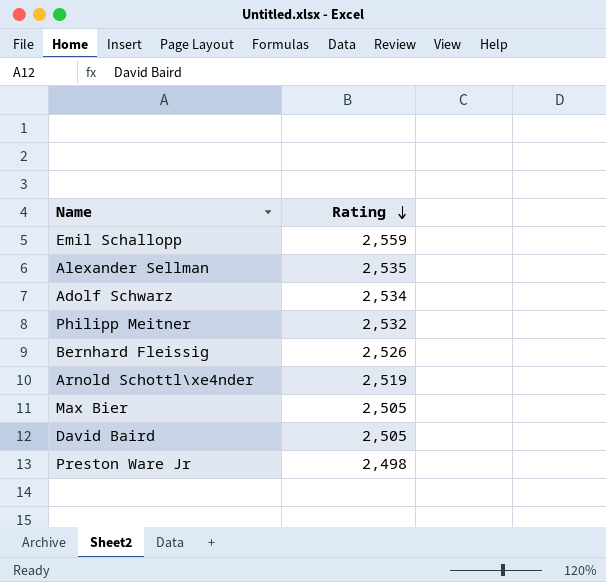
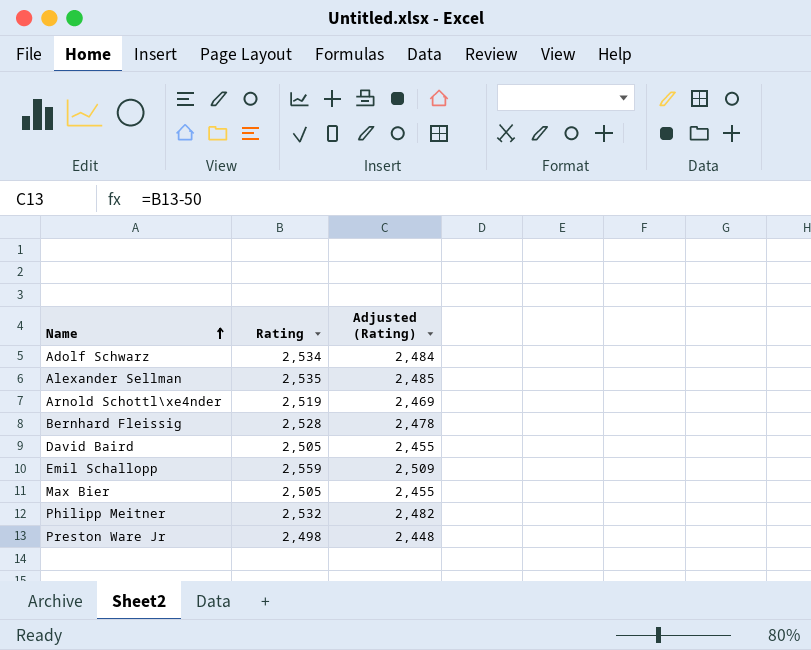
row order: Rating descending -> Name ascending
column Adjusted (Rating) | formula: none -> [Rating] - 50
Bernhard Fleissig | Rating: 2,526 -> 2,528

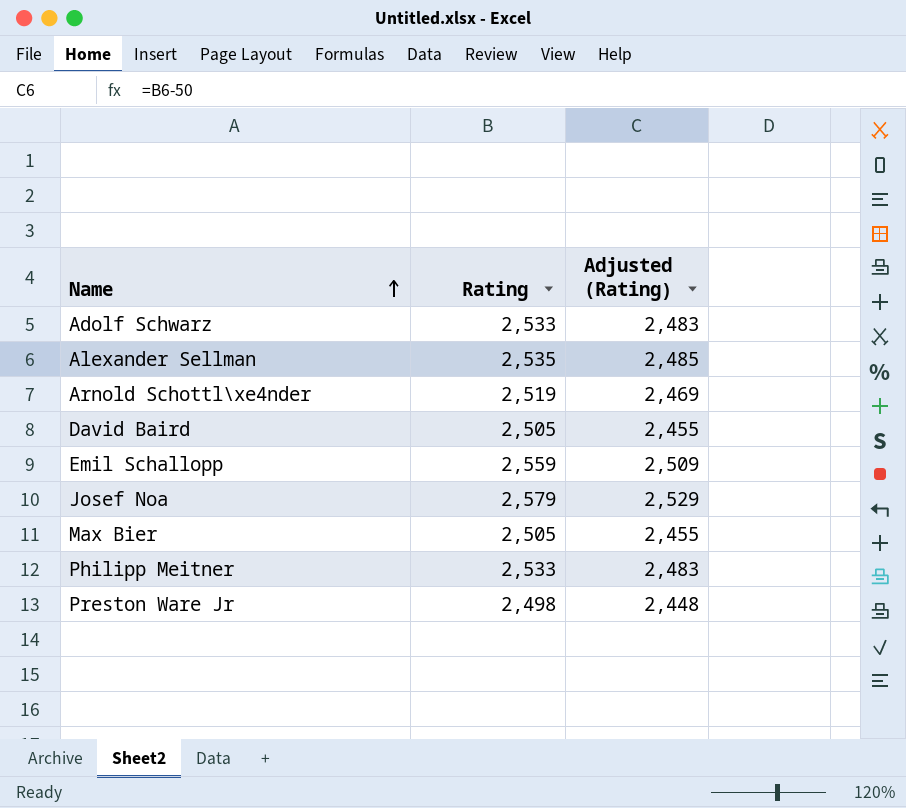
row Bernhard Fleissig: 2,528 | 2,478 -> none
Adolf Schwarz | Rating: 2,534 -> 2,533
Adolf Schwarz | Adjusted (Rating): 2,484 -> 2,483
row Josef Noa: none -> 2,579 | 2,529
Philipp Meitner | Rating: 2,532 -> 2,533
Philipp Meitner | Adjusted (Rating): 2,482 -> 2,483

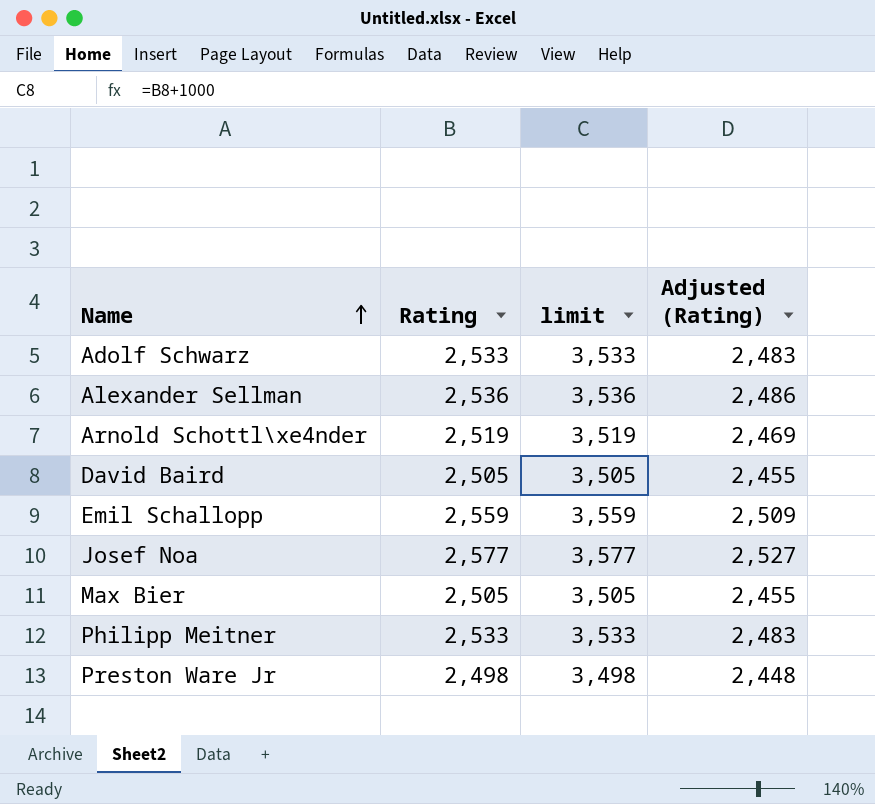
column limit | formula: none -> [Rating] + 1000
Alexander Sellman | Rating: 2,535 -> 2,536
Alexander Sellman | Adjusted (Rating): 2,485 -> 2,486
Josef Noa | Rating: 2,579 -> 2,577
Josef Noa | Adjusted (Rating): 2,529 -> 2,527

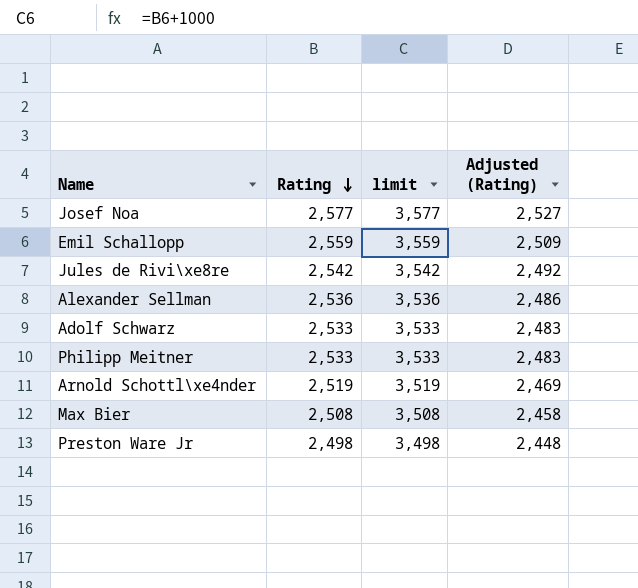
row order: Name ascending -> Rating descending
row David Baird: 2,505 | 3,505 | 2,455 -> none
row Jules de Rivi\xe8re: none -> 2,542 | 3,542 | 2,492
Max Bier | Rating: 2,505 -> 2,508
Max Bier | limit: 3,505 -> 3,508
Max Bier | Adjusted (Rating): 2,455 -> 2,458

